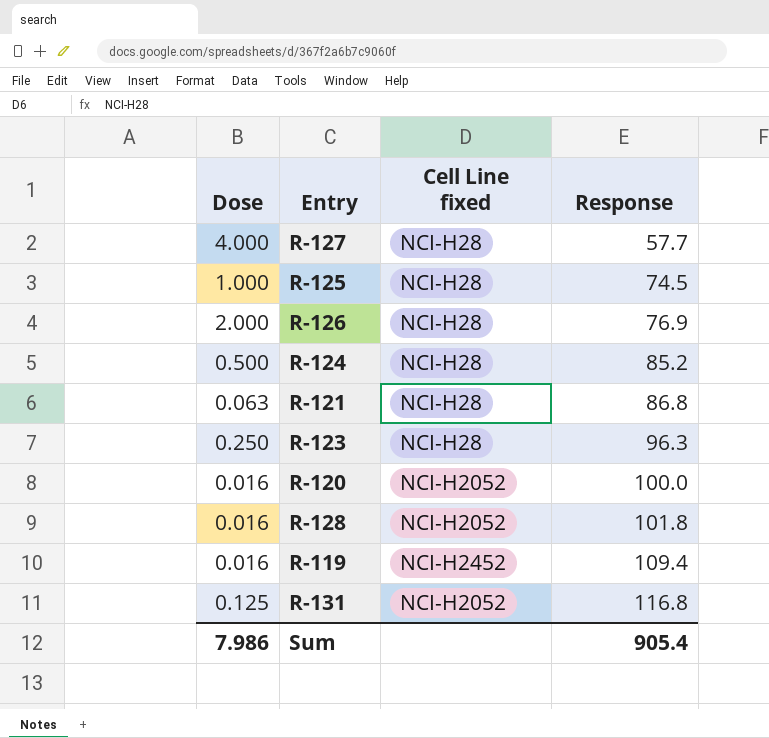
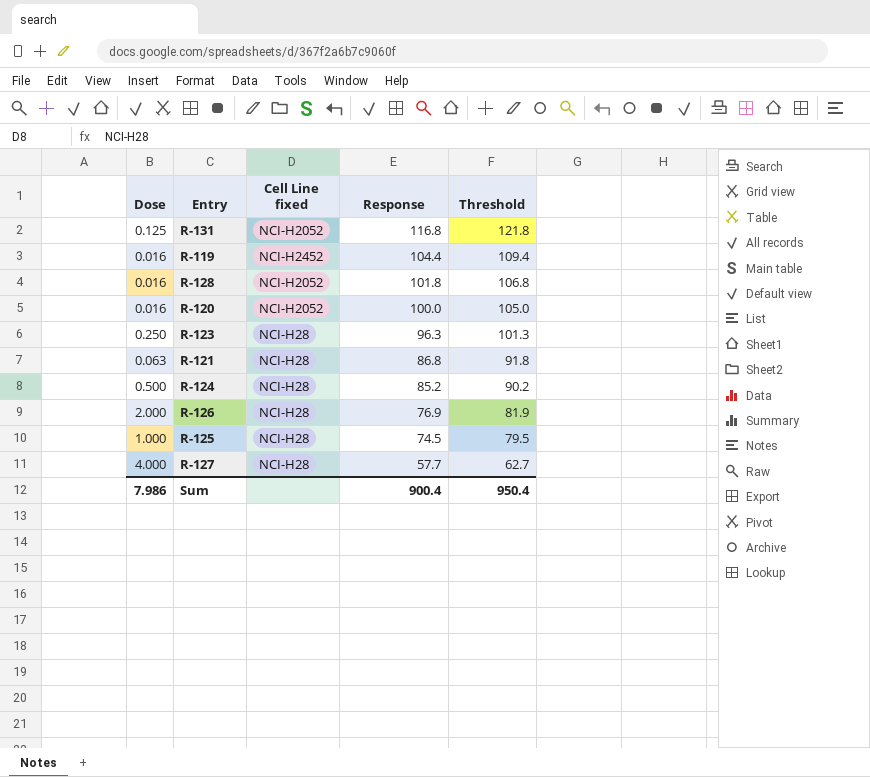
row order: Response ascending -> Response descending
column Threshold | formula: none -> [Response] + 5
R-119 | Response: 109.4 -> 104.4
Sum | Response: 905.4 -> 900.4

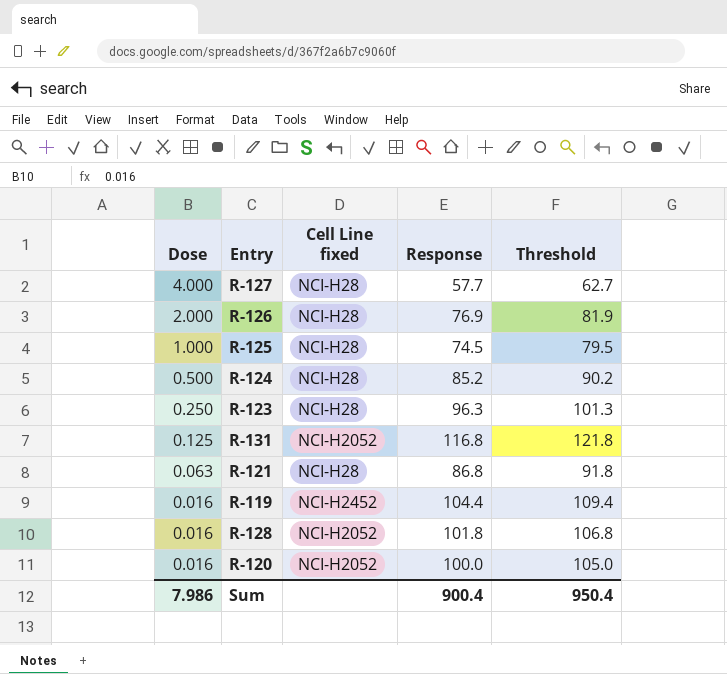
row order: Response descending -> Dose descending

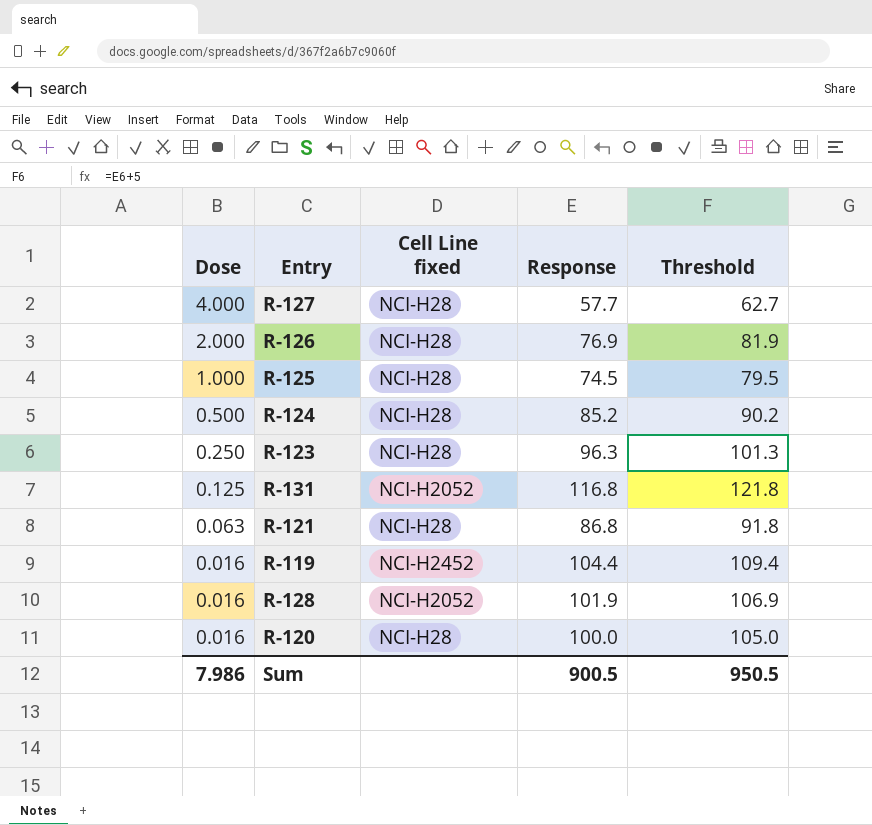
R-128 | Response: 101.8 -> 101.9
R-128 | Threshold: 106.8 -> 106.9
R-120 | Cell Line fixed: NCI-H2052 -> NCI-H28
Sum | Response: 900.4 -> 900.5
Sum | Threshold: 950.4 -> 950.5

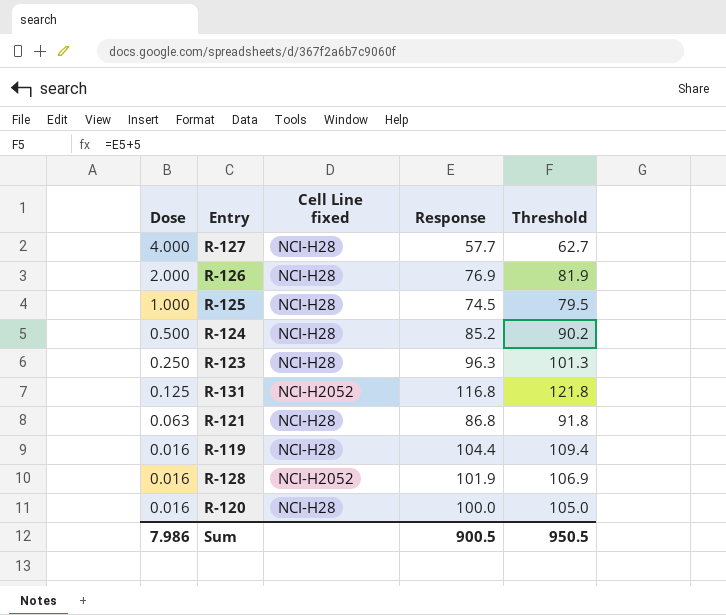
R-119 | Cell Line fixed: NCI-H2452 -> NCI-H28

